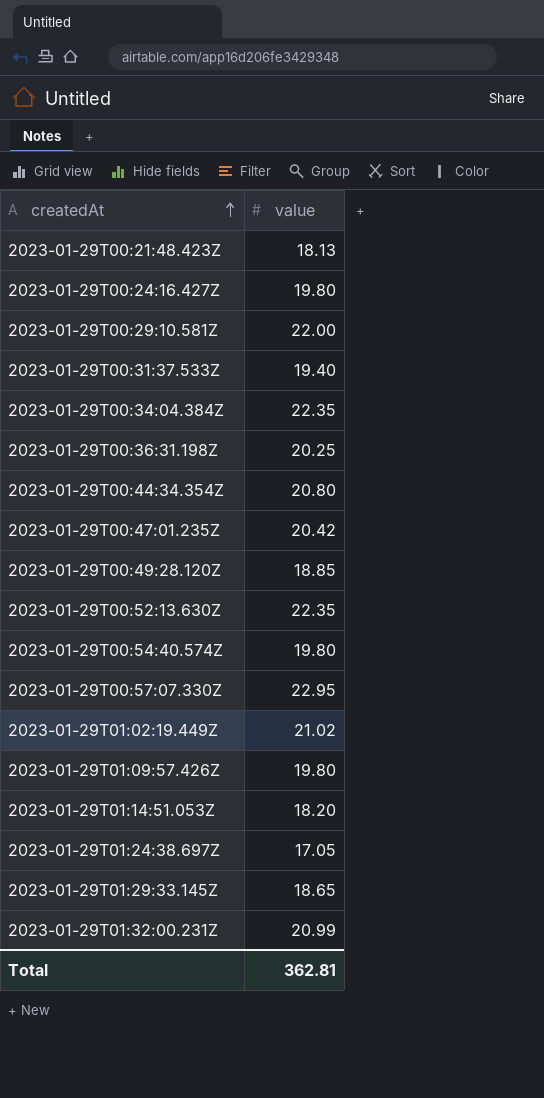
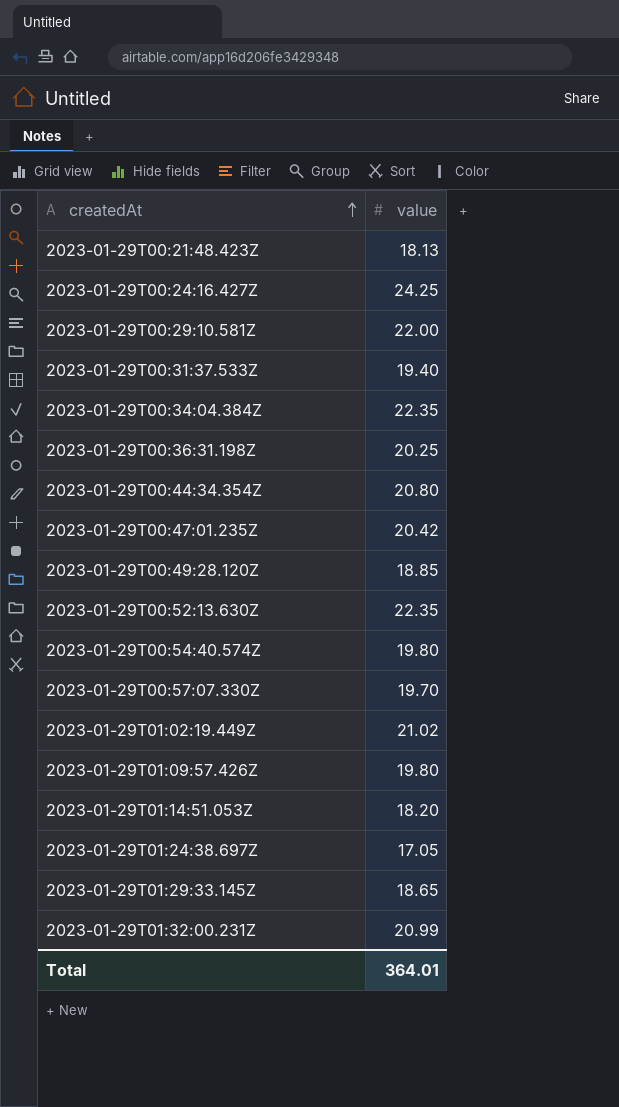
2023-01-29T00:24:16.427Z | value: 19.80 -> 24.25
2023-01-29T00:57:07.330Z | value: 22.95 -> 19.70
Total | value: 362.81 -> 364.01

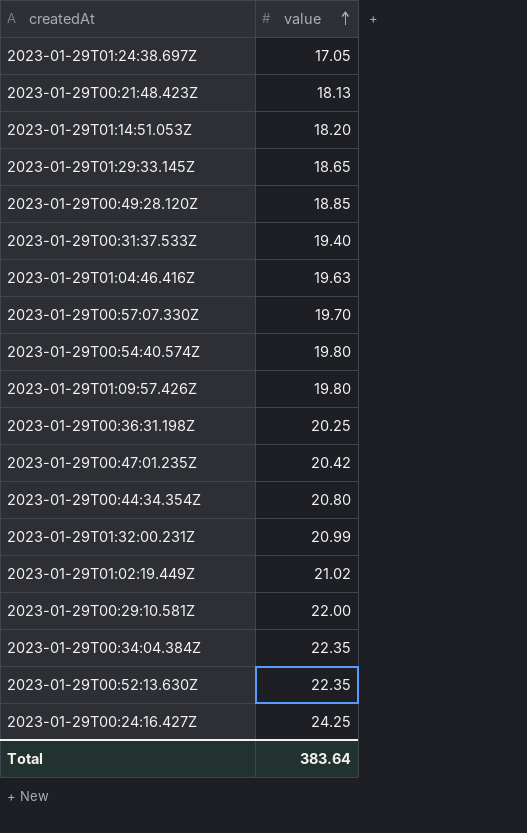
row order: createdAt ascending -> value ascending
row 2023-01-29T01:04:46.416Z: none -> 19.63
Total | value: 364.01 -> 383.64

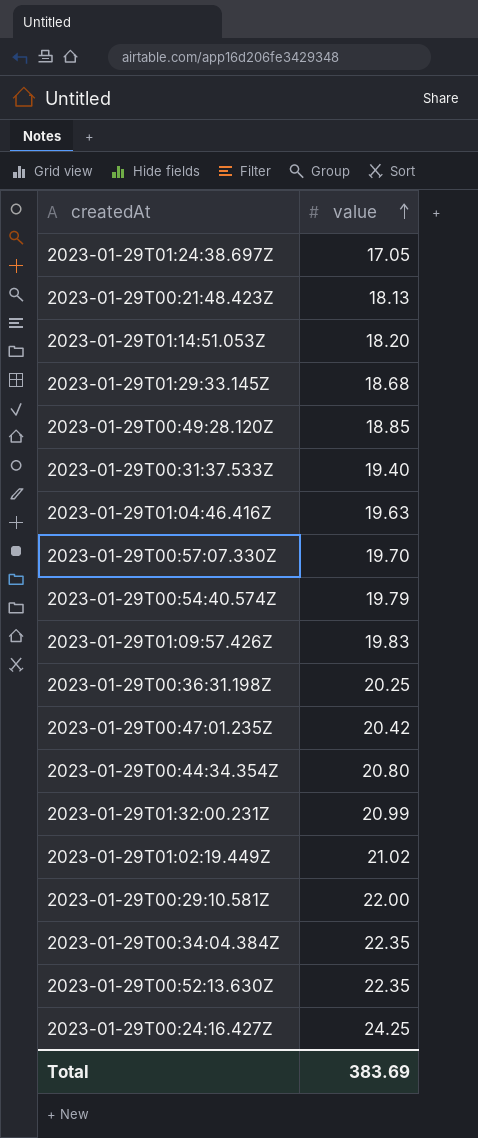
2023-01-29T01:29:33.145Z | value: 18.65 -> 18.68
2023-01-29T00:54:40.574Z | value: 19.80 -> 19.79
2023-01-29T01:09:57.426Z | value: 19.80 -> 19.83
Total | value: 383.64 -> 383.69

